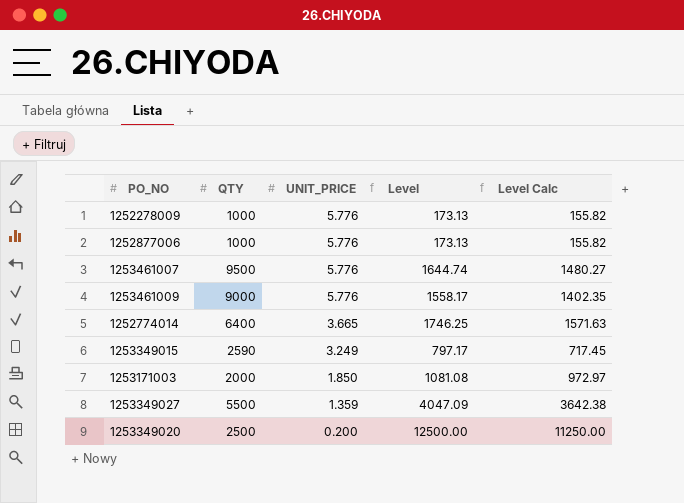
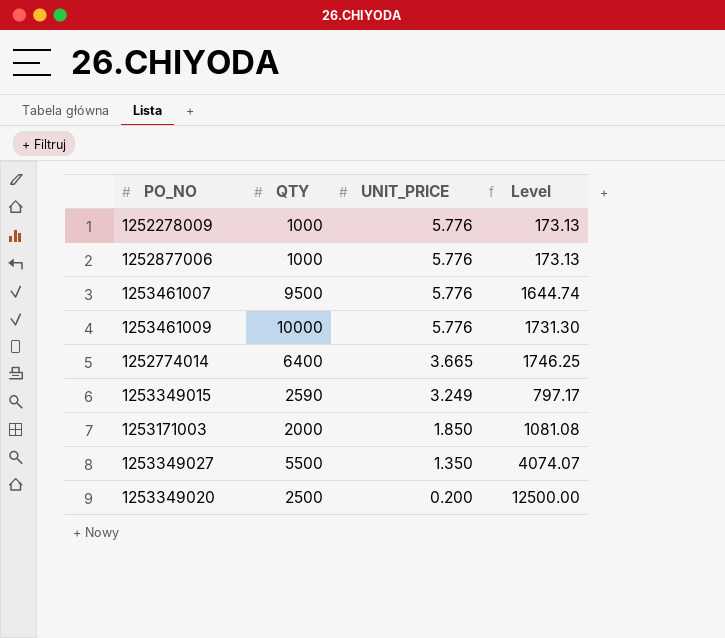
column Level Calc | formula: [Level] * 0.9 -> none
1253461009 | QTY: 9000 -> 10000
1253461009 | Level: 1558.17 -> 1731.30
1253349027 | UNIT_PRICE: 1.359 -> 1.350
1253349027 | Level: 4047.09 -> 4074.07

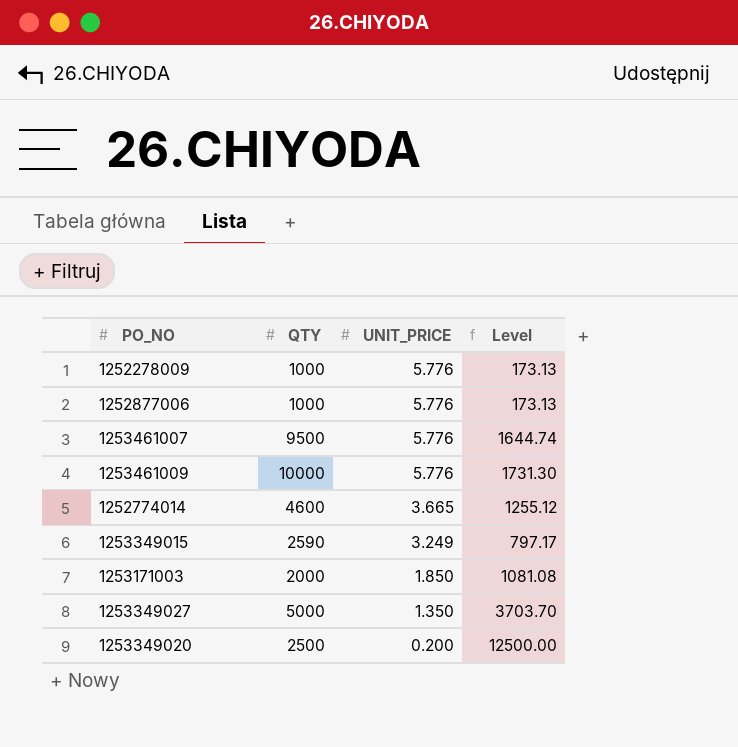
1252774014 | QTY: 6400 -> 4600
1252774014 | Level: 1746.25 -> 1255.12
1253349027 | QTY: 5500 -> 5000
1253349027 | Level: 4074.07 -> 3703.70

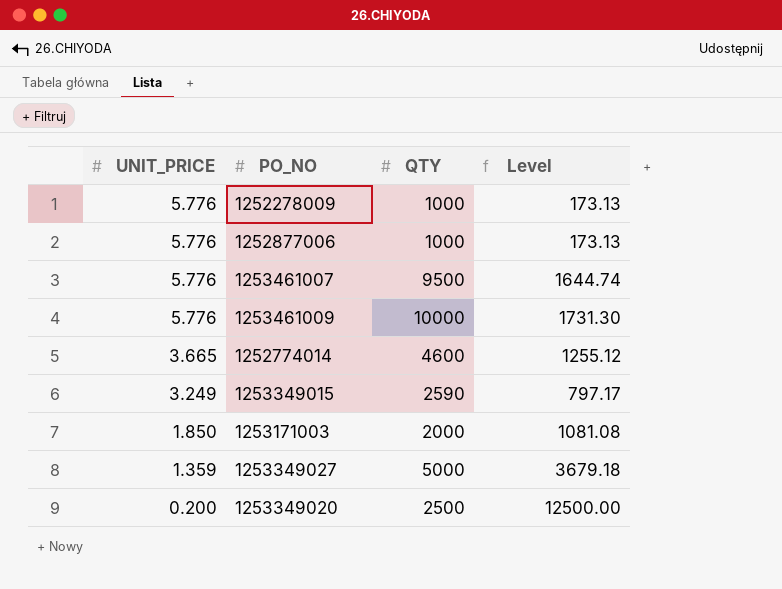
column UNIT_PRICE | position: 3 -> 1
1253349027 | UNIT_PRICE: 1.350 -> 1.359
1253349027 | Level: 3703.70 -> 3679.18

